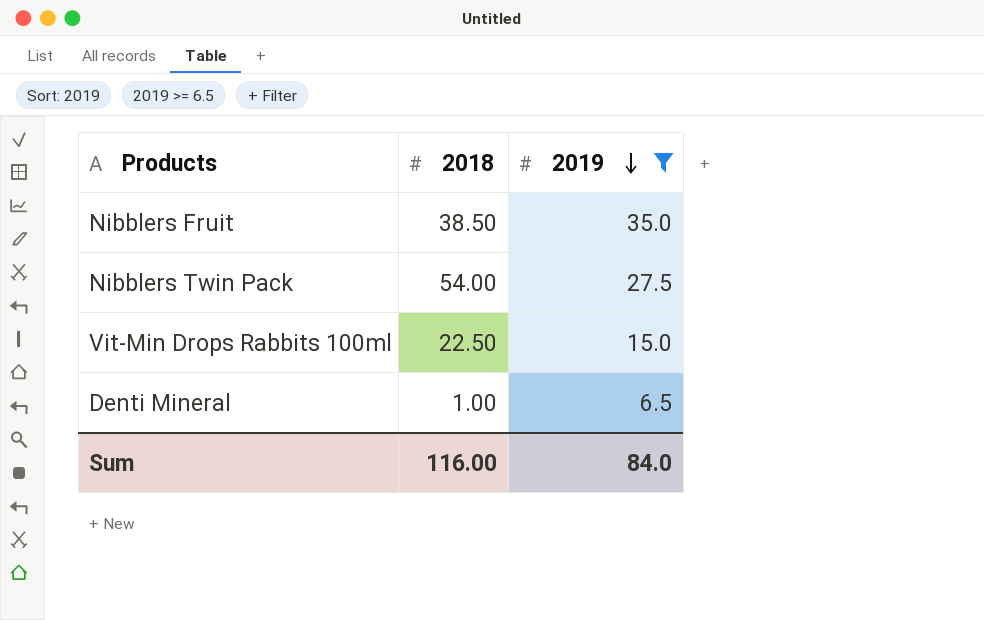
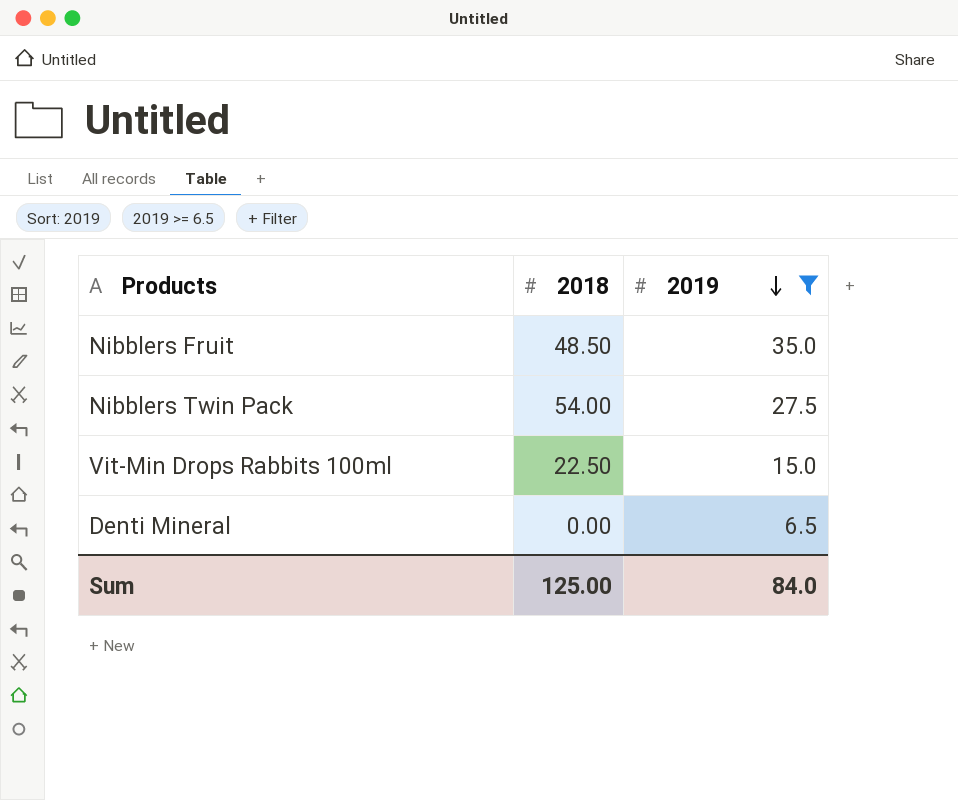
Nibblers Fruit | 2018: 38.50 -> 48.50
Denti Mineral | 2018: 1.00 -> 0.00
Sum | 2018: 116.00 -> 125.00

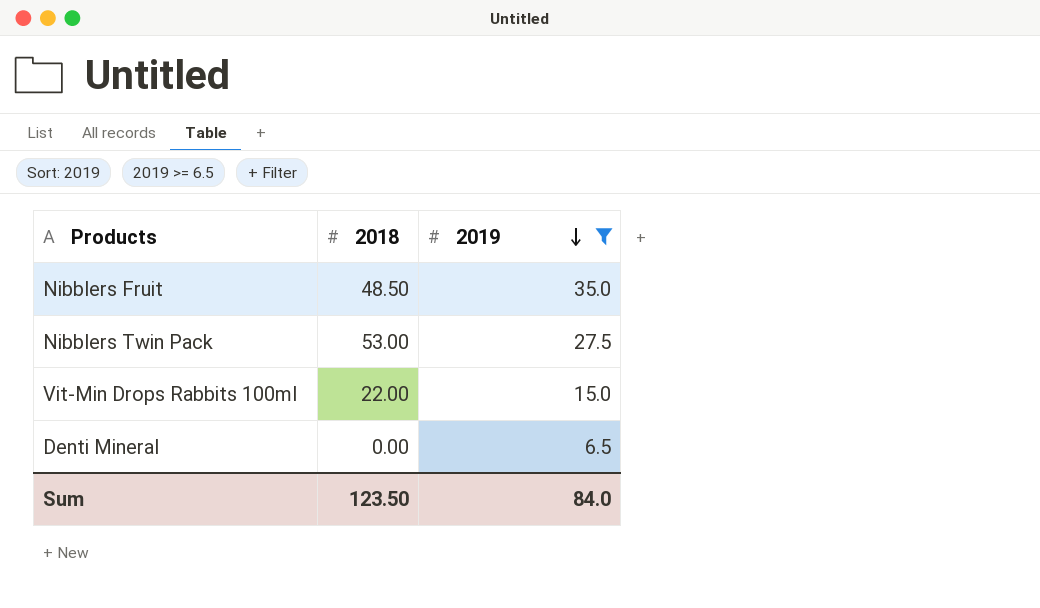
Nibblers Twin Pack | 2018: 54.00 -> 53.00
Vit-Min Drops Rabbits 100ml | 2018: 22.50 -> 22.00
Sum | 2018: 125.00 -> 123.50

